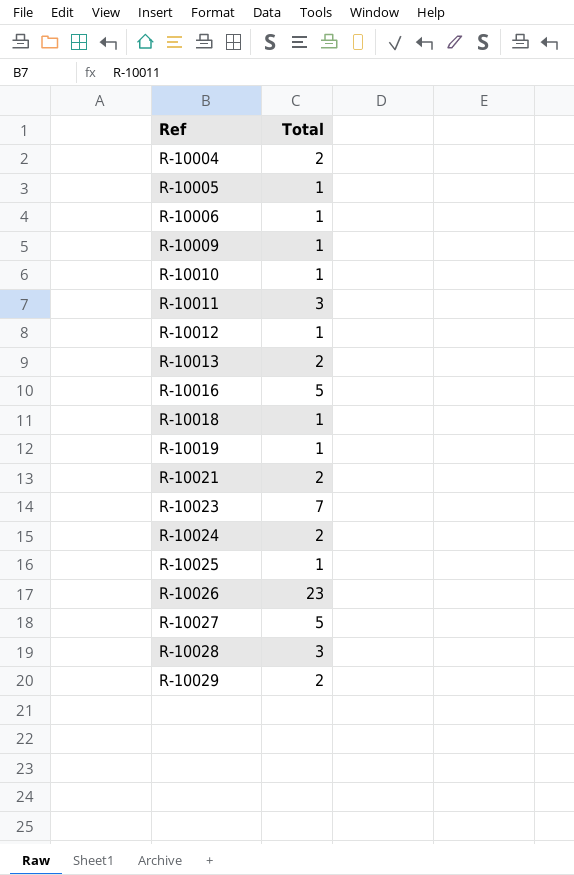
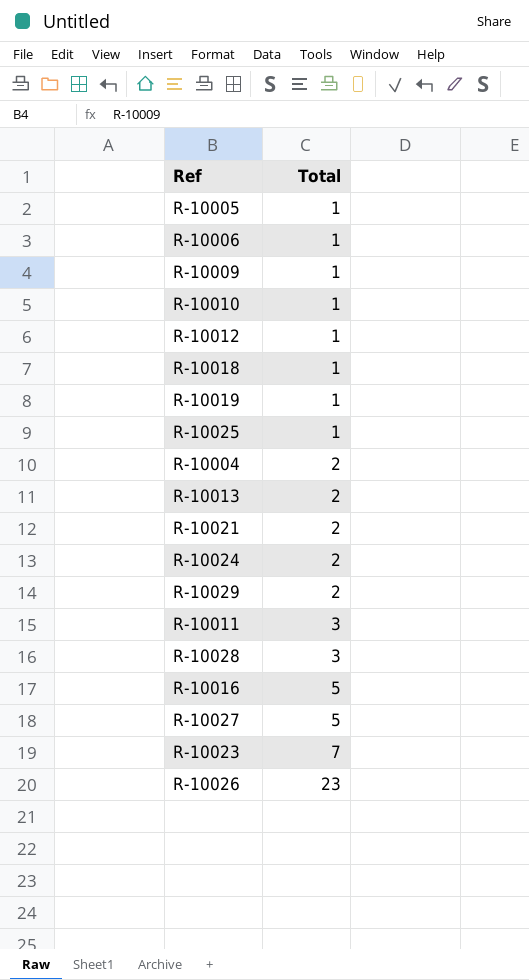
row order: Ref ascending -> Total ascending

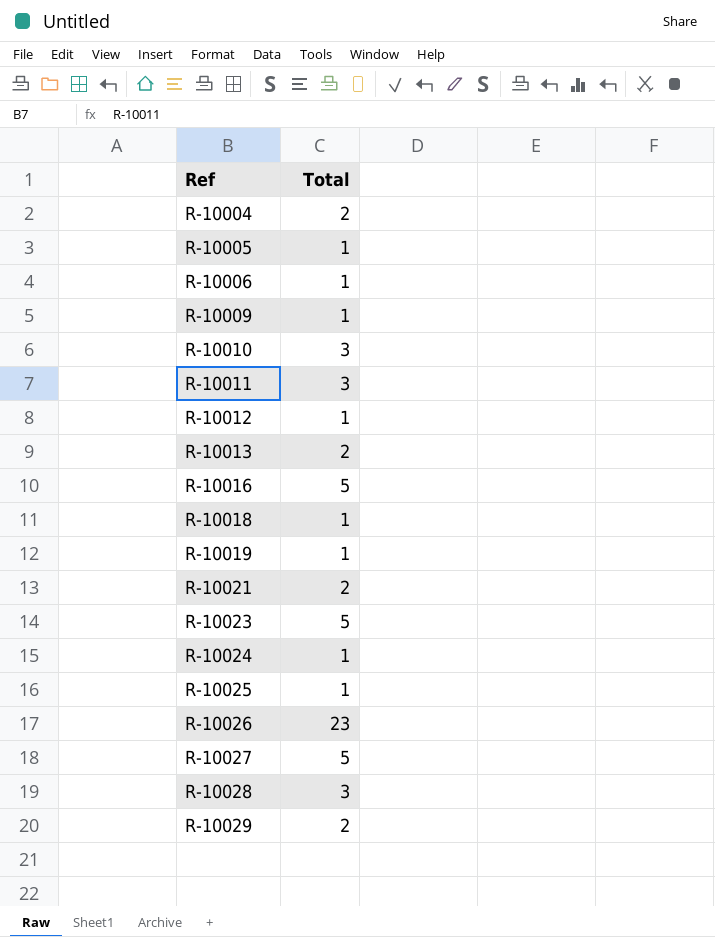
row order: Total ascending -> Ref ascending
R-10010 | Total: 1 -> 3
R-10023 | Total: 7 -> 5
R-10024 | Total: 2 -> 1

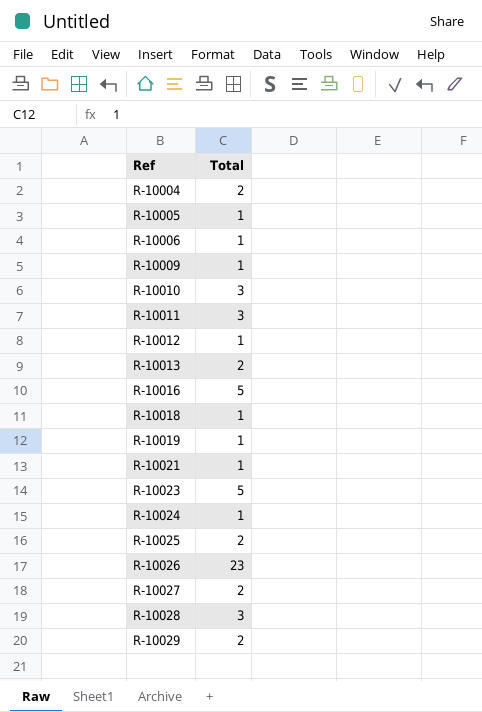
R-10021 | Total: 2 -> 1
R-10025 | Total: 1 -> 2
R-10027 | Total: 5 -> 2

